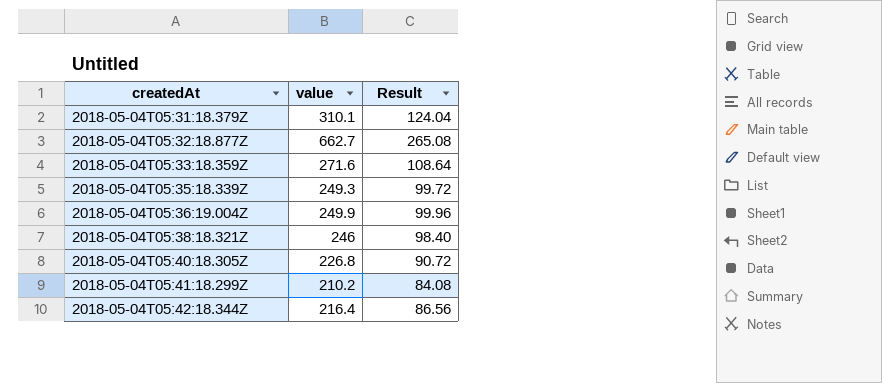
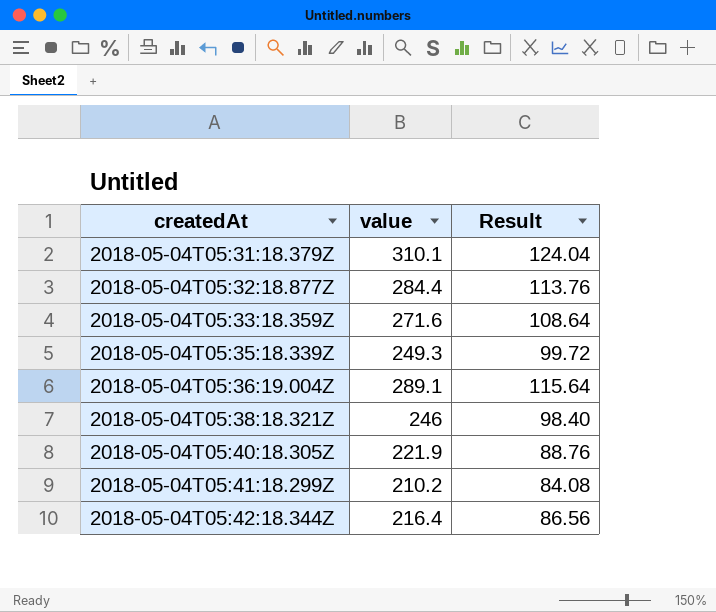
2018-05-04T05:32:18.877Z | value: 662.7 -> 284.4
2018-05-04T05:32:18.877Z | Result: 265.08 -> 113.76
2018-05-04T05:36:19.004Z | value: 249.9 -> 289.1
2018-05-04T05:36:19.004Z | Result: 99.96 -> 115.64
2018-05-04T05:40:18.305Z | value: 226.8 -> 221.9
2018-05-04T05:40:18.305Z | Result: 90.72 -> 88.76

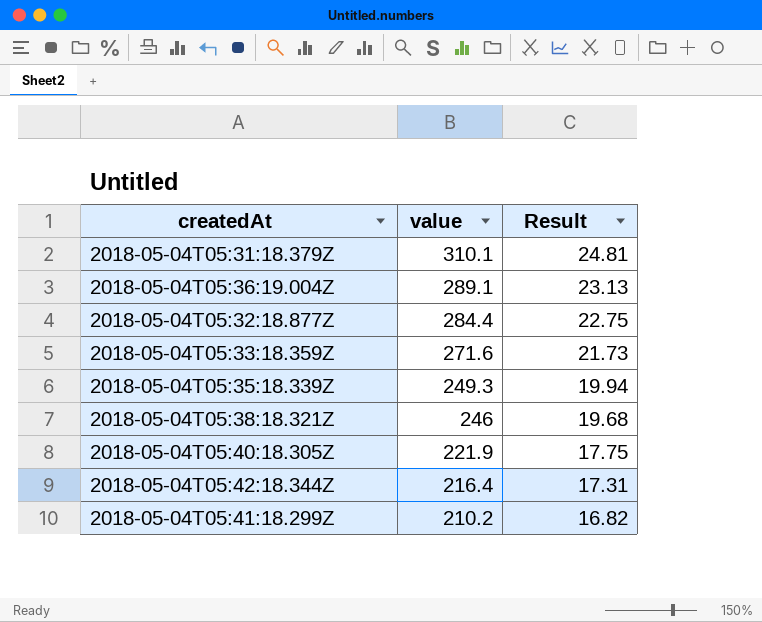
row order: createdAt ascending -> value descending
column Result | formula: [value] * 0.4 -> [value] * 0.08

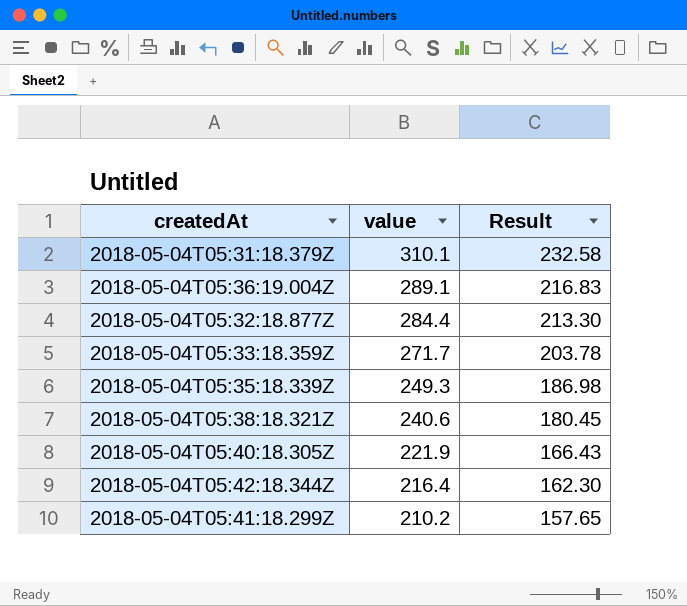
column Result | formula: [value] * 0.08 -> [value] * 0.75
2018-05-04T05:33:18.359Z | value: 271.6 -> 271.7
2018-05-04T05:38:18.321Z | value: 246 -> 240.6

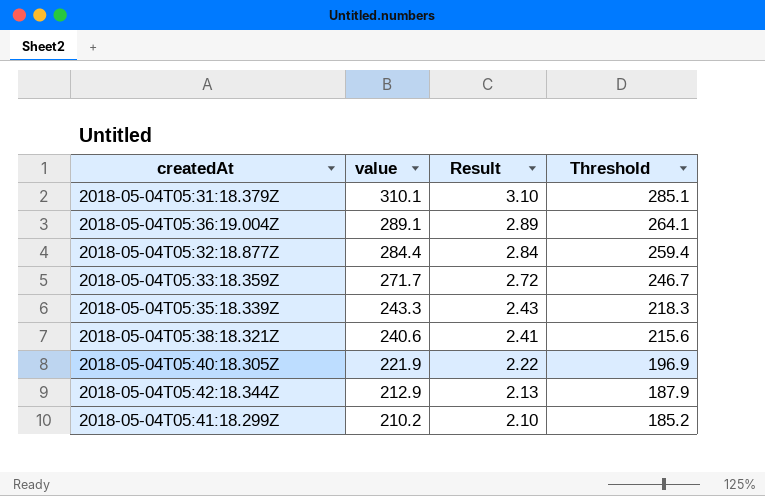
column Result | formula: [value] * 0.75 -> [value] * 0.01
column Threshold | formula: none -> [value] - 25
2018-05-04T05:35:18.339Z | value: 249.3 -> 243.3
2018-05-04T05:42:18.344Z | value: 216.4 -> 212.9

